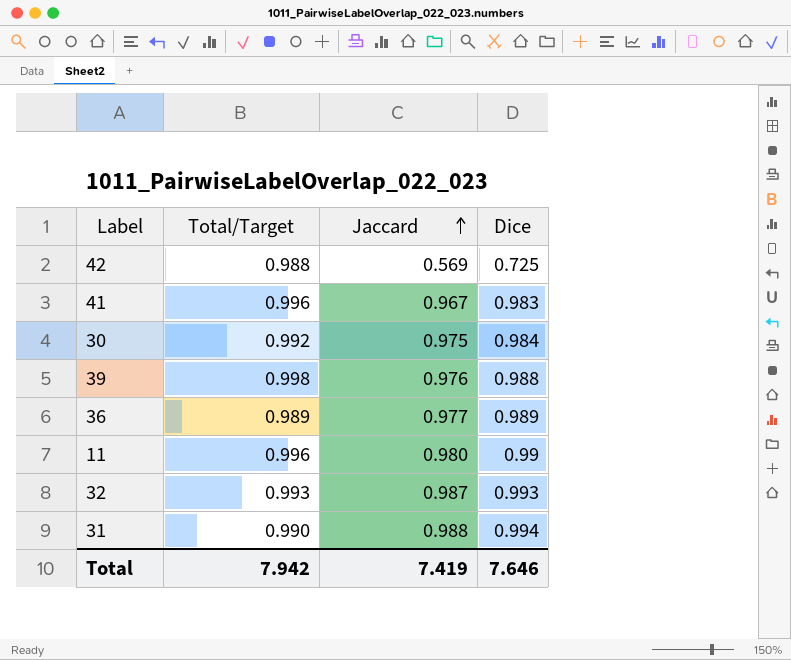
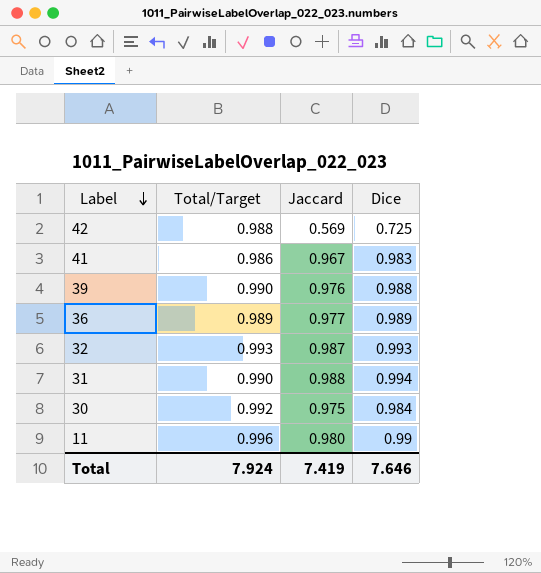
row order: Jaccard ascending -> Label descending
41 | Total/Target: 0.996 -> 0.986
39 | Total/Target: 0.998 -> 0.990
Total | Total/Target: 7.942 -> 7.924

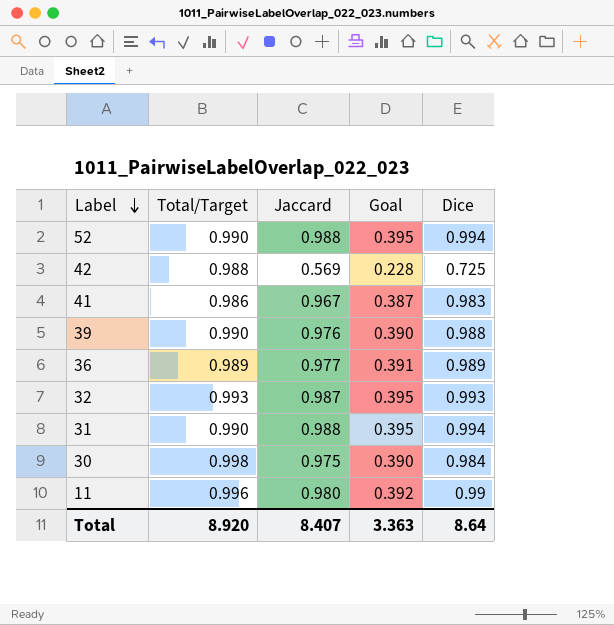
column Goal | formula: none -> [Jaccard] * 0.4
row 52: none -> 0.990 | 0.988 | 0.395 | 0.994
30 | Total/Target: 0.992 -> 0.998
Total | Total/Target: 7.924 -> 8.920
Total | Jaccard: 7.419 -> 8.407
Total | Dice: 7.646 -> 8.64

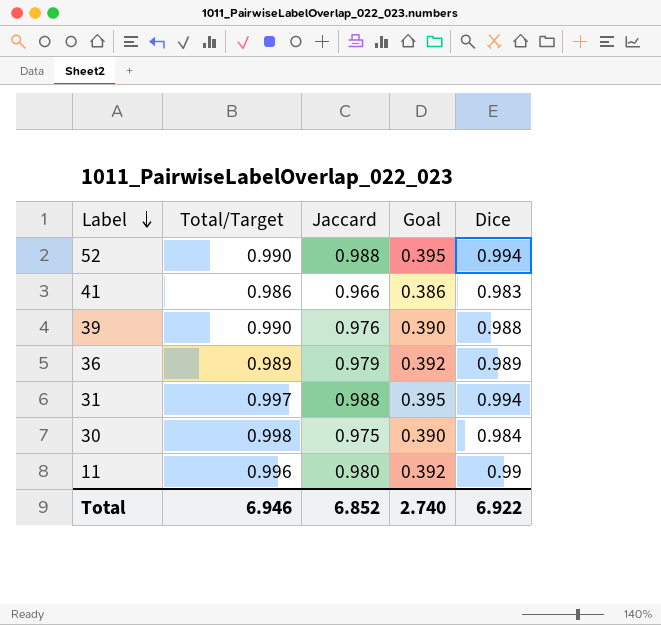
row 42: 0.988 | 0.569 | 0.228 | 0.725 -> none
row 32: 0.993 | 0.987 | 0.395 | 0.993 -> none
41 | Jaccard: 0.967 -> 0.966
41 | Goal: 0.387 -> 0.386
36 | Jaccard: 0.977 -> 0.979
36 | Goal: 0.391 -> 0.392
31 | Total/Target: 0.990 -> 0.997
Total | Total/Target: 8.920 -> 6.946
Total | Jaccard: 8.407 -> 6.852
Total | Goal: 3.363 -> 2.740
Total | Dice: 8.64 -> 6.922

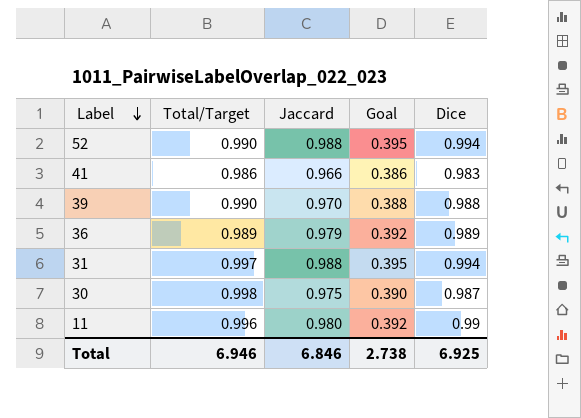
39 | Jaccard: 0.976 -> 0.970
39 | Goal: 0.390 -> 0.388
30 | Dice: 0.984 -> 0.987
Total | Jaccard: 6.852 -> 6.846
Total | Goal: 2.740 -> 2.738
Total | Dice: 6.922 -> 6.925

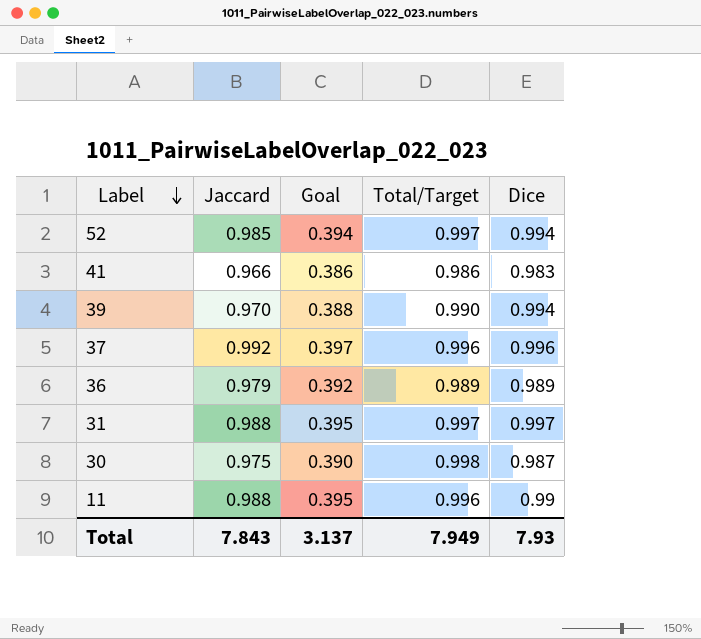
column Total/Target | position: 2 -> 4
52 | Jaccard: 0.988 -> 0.985
52 | Goal: 0.395 -> 0.394
52 | Total/Target: 0.990 -> 0.997
39 | Dice: 0.988 -> 0.994
row 37: none -> 0.992 | 0.397 | 0.996 | 0.996
31 | Dice: 0.994 -> 0.997
11 | Jaccard: 0.980 -> 0.988
11 | Goal: 0.392 -> 0.395
Total | Jaccard: 6.846 -> 7.843
Total | Goal: 2.738 -> 3.137
Total | Total/Target: 6.946 -> 7.949
Total | Dice: 6.925 -> 7.93

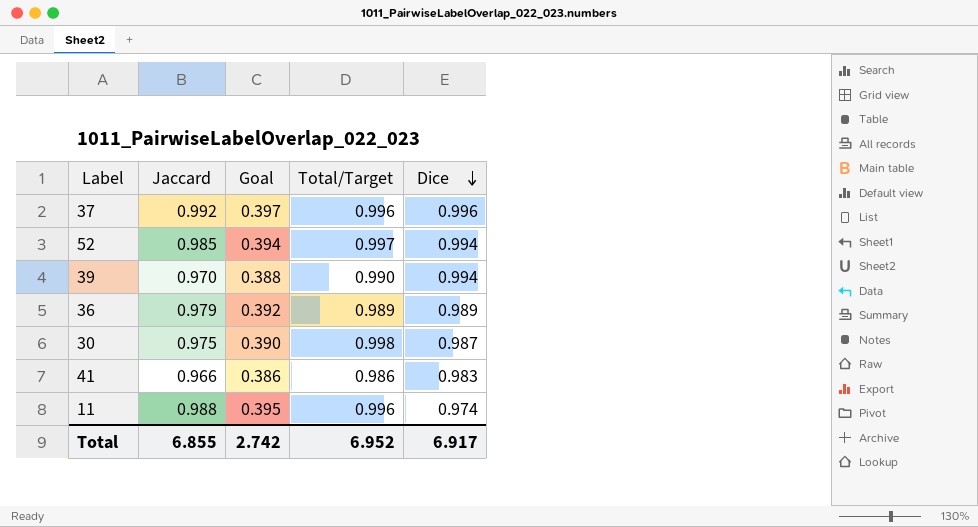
row order: Label descending -> Dice descending
row 31: 0.988 | 0.395 | 0.997 | 0.997 -> none
11 | Dice: 0.99 -> 0.974
Total | Jaccard: 7.843 -> 6.855
Total | Goal: 3.137 -> 2.742
Total | Total/Target: 7.949 -> 6.952
Total | Dice: 7.93 -> 6.917

